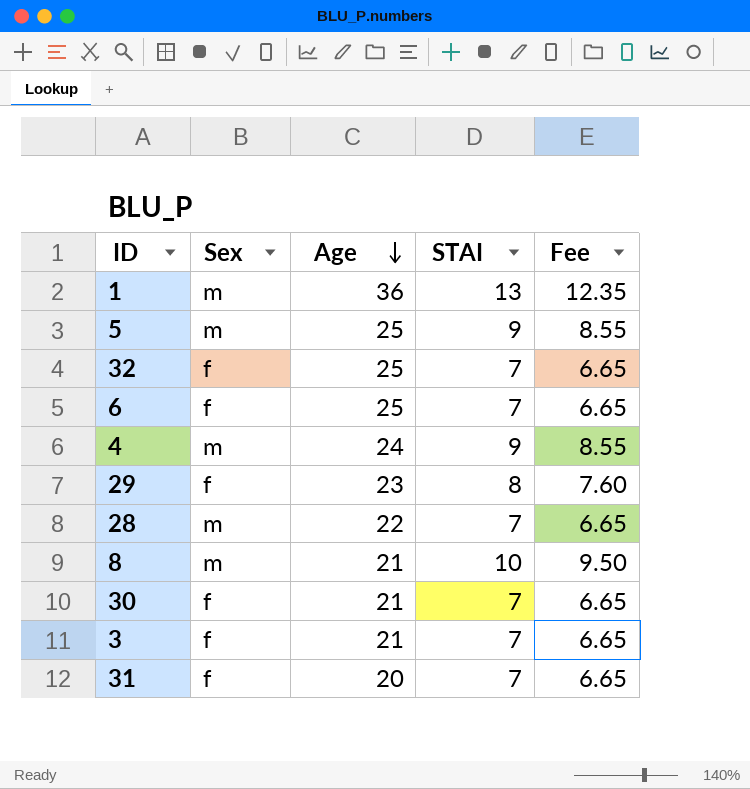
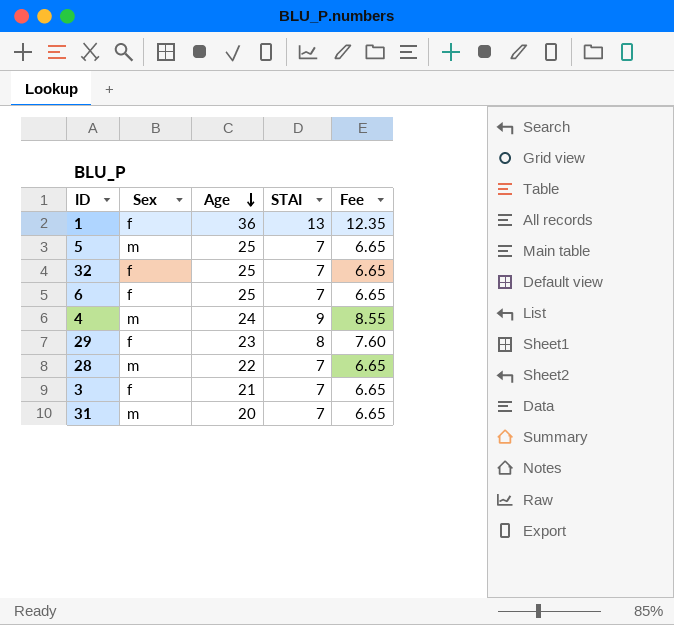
row 8: m | 21 | 10 | 9.50 -> none
row 30: f | 21 | 7 | 6.65 -> none
1 | Sex: m -> f
5 | STAI: 9 -> 7
5 | Fee: 8.55 -> 6.65
31 | Sex: f -> m

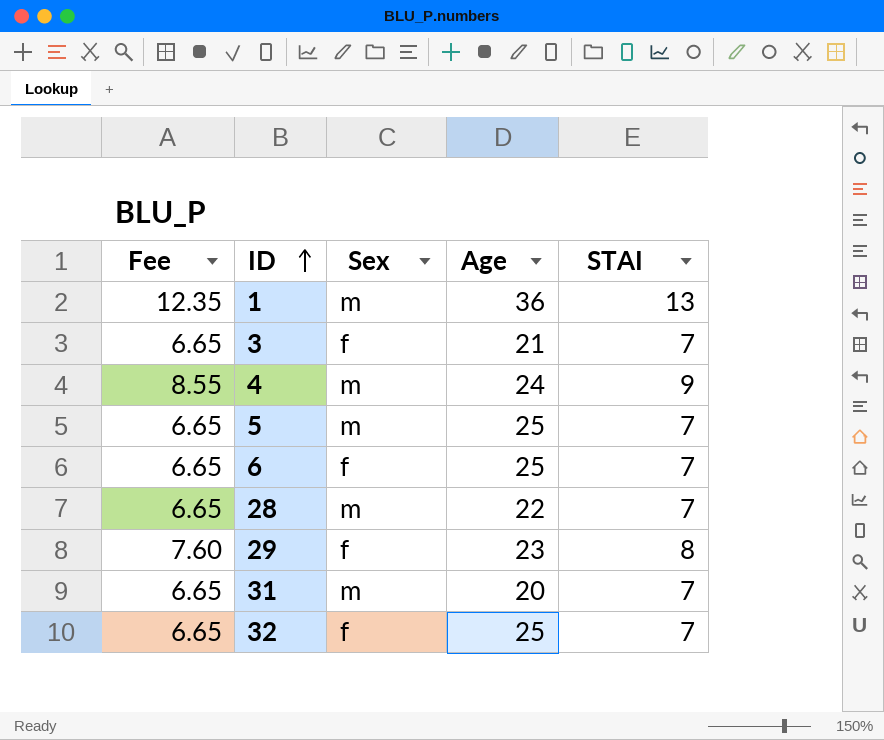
row order: Age descending -> ID ascending
column Fee | position: 5 -> 1
1 | Sex: f -> m

